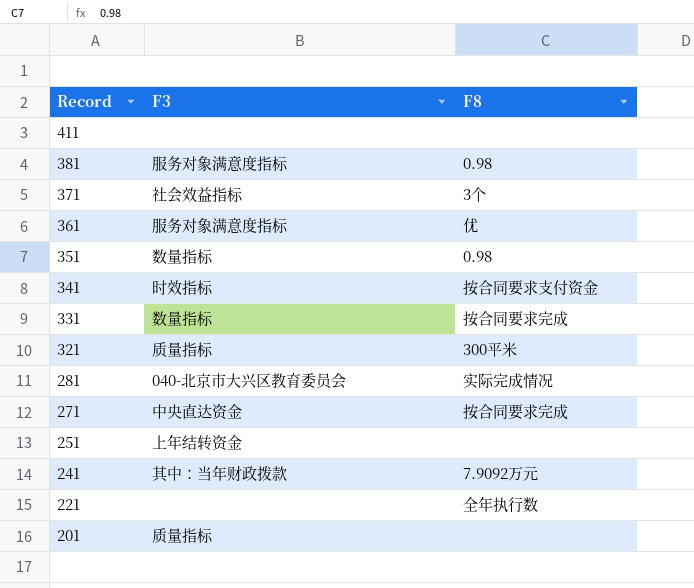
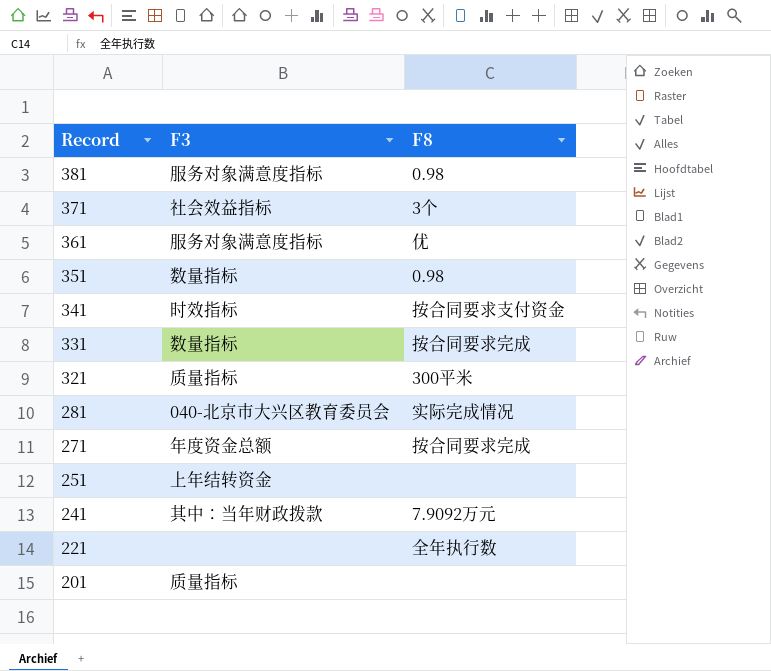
row 411: none | none -> none
271 | F3: 中央直达资金 -> 年度资金总额

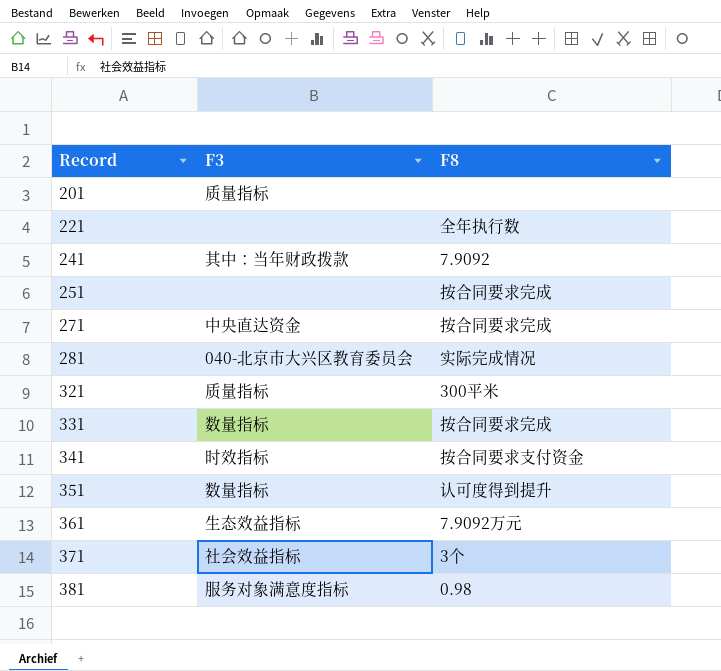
row order: Record descending -> Record ascending
241 | F8: 7.9092万元 -> 7.9092
251 | F3: 上年结转资金 -> none
251 | F8: none -> 按合同要求完成
271 | F3: 年度资金总额 -> 中央直达资金
351 | F8: 0.98 -> 认可度得到提升
361 | F3: 服务对象满意度指标 -> 生态效益指标
361 | F8: 优 -> 7.9092万元

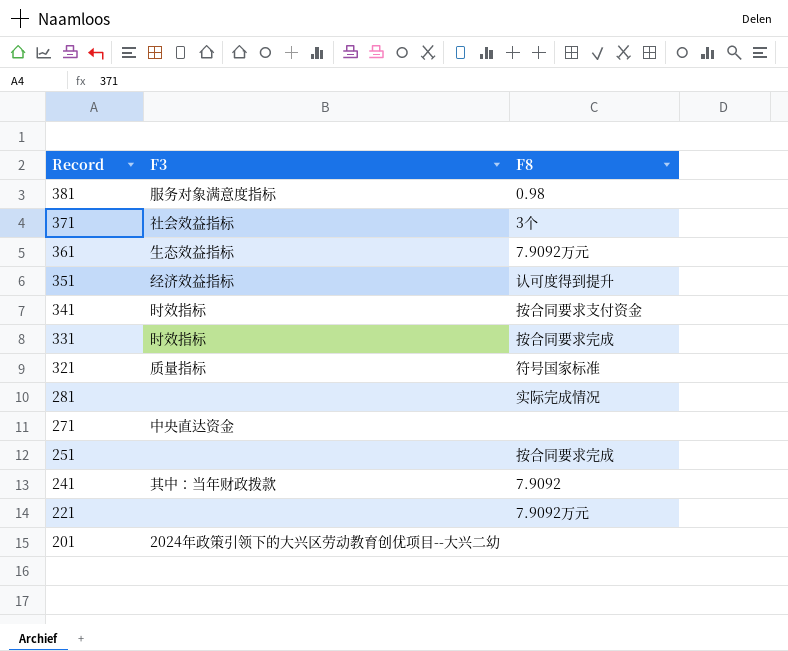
row order: Record ascending -> Record descending
351 | F3: 数量指标 -> 经济效益指标
331 | F3: 数量指标 -> 时效指标
321 | F8: 300平米 -> 符号国家标准
281 | F3: 040-北京市大兴区教育委员会 -> none
271 | F8: 按合同要求完成 -> none
221 | F8: 全年执行数 -> 7.9092万元
201 | F3: 质量指标 -> 2024年政策引领下的大兴区劳动教育创优项目--大兴二幼

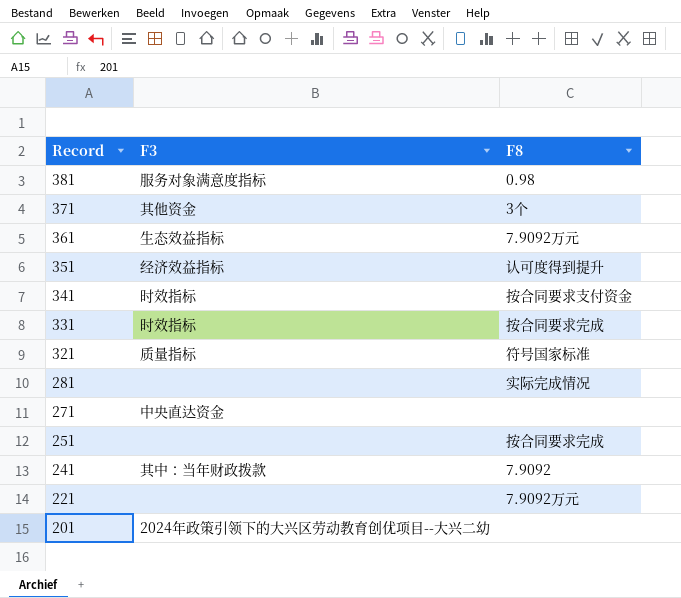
371 | F3: 社会效益指标 -> 其他资金

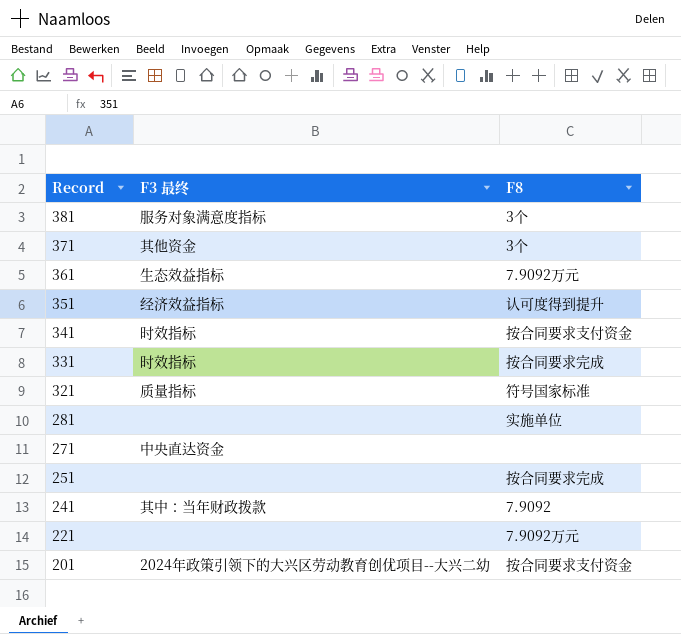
column name: F3 -> F3 最终
381 | F8: 0.98 -> 3个
281 | F8: 实际完成情况 -> 实施单位
201 | F8: none -> 按合同要求支付资金

